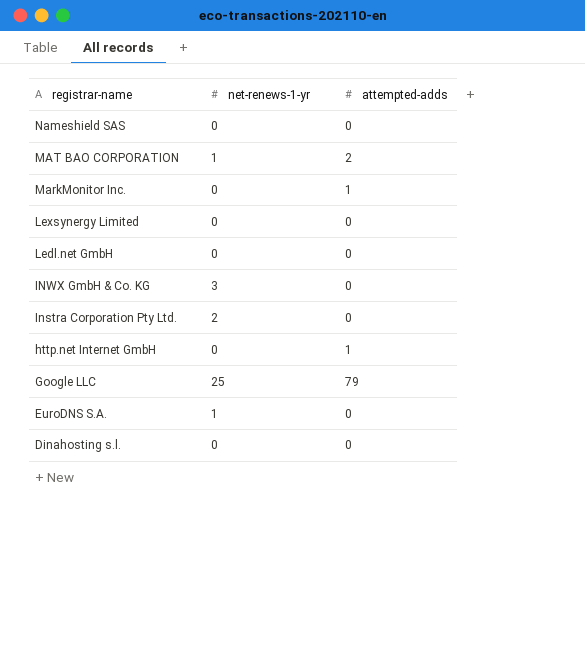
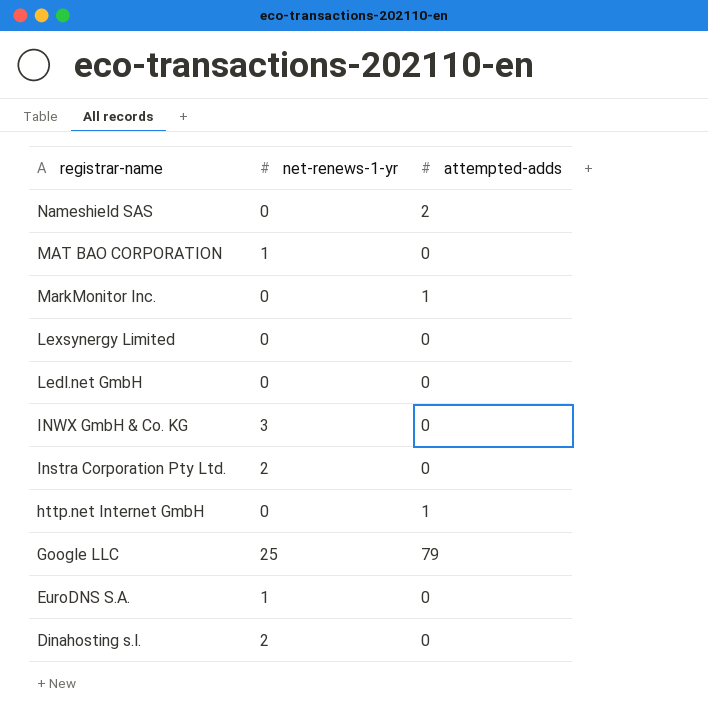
Nameshield SAS | attempted-adds: 0 -> 2
MAT BAO CORPORATION | attempted-adds: 2 -> 0
Dinahosting s.l. | net-renews-1-yr: 0 -> 2

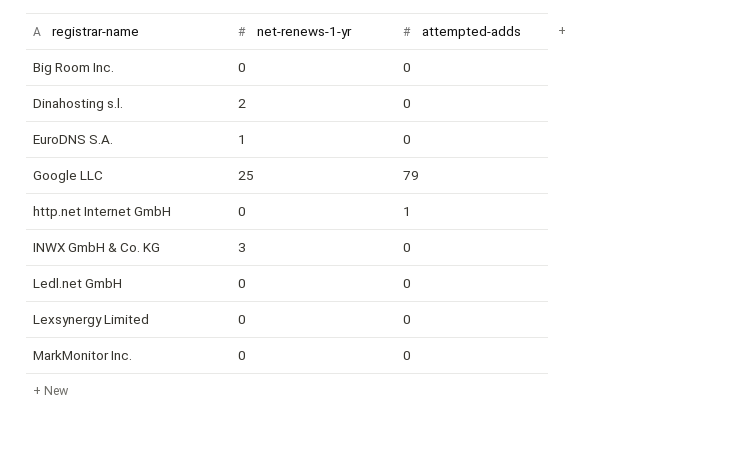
row order: registrar-name descending -> registrar-name ascending
row Nameshield SAS: 0 | 2 -> none
row MAT BAO CORPORATION: 1 | 0 -> none
row Instra Corporation Pty Ltd.: 2 | 0 -> none
row Big Room Inc.: none -> 0 | 0
MarkMonitor Inc. | attempted-adds: 1 -> 0

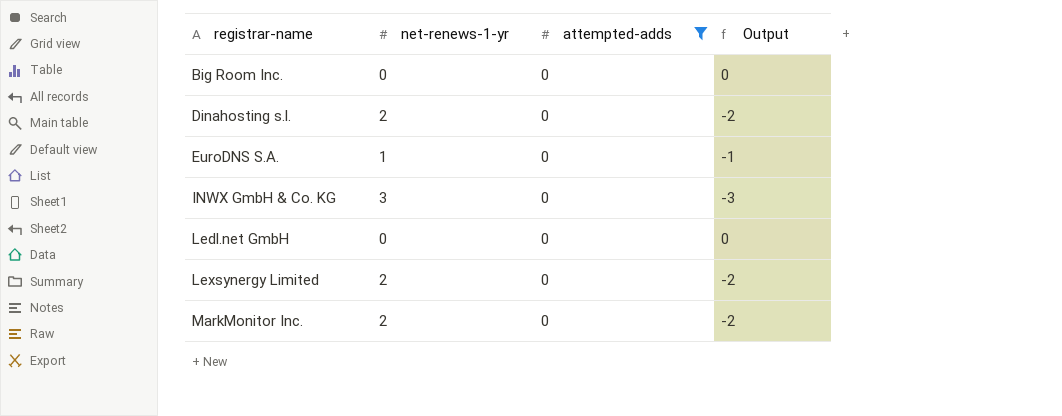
filter: none -> attempted-adds = 0
column Output | formula: none -> [attempted-adds] - [net-renews-1-yr]
Lexsynergy Limited | net-renews-1-yr: 0 -> 2
MarkMonitor Inc. | net-renews-1-yr: 0 -> 2

